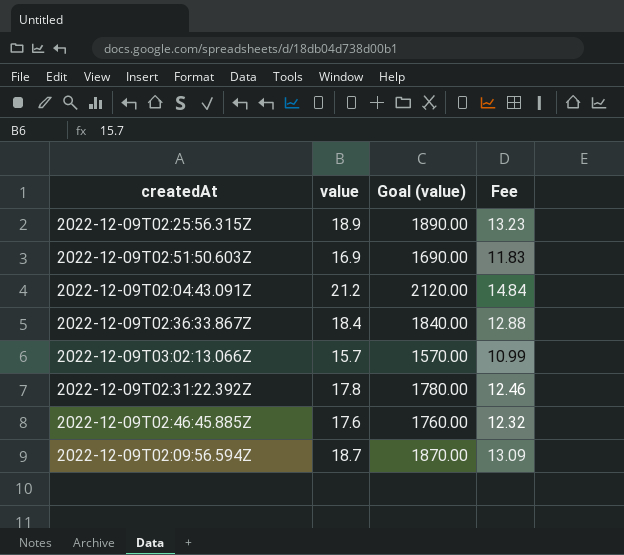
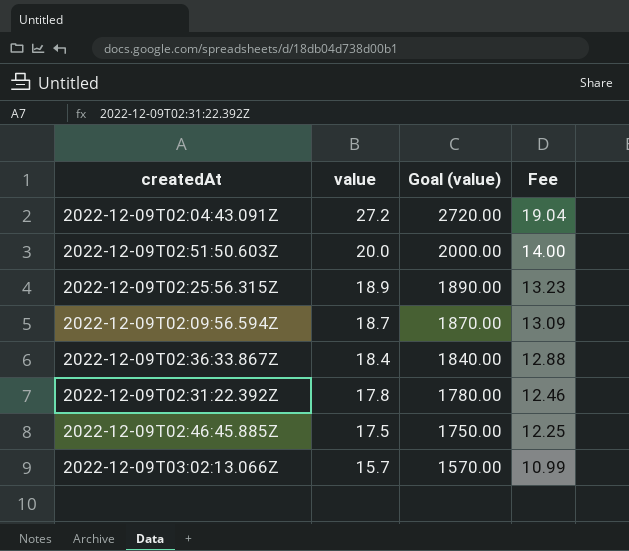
row order: none -> value descending
2022-12-09T02:04:43.091Z | value: 21.2 -> 27.2
2022-12-09T02:04:43.091Z | Goal (value): 2120.00 -> 2720.00
2022-12-09T02:04:43.091Z | Fee: 14.84 -> 19.04
2022-12-09T02:51:50.603Z | value: 16.9 -> 20.0
2022-12-09T02:51:50.603Z | Goal (value): 1690.00 -> 2000.00
2022-12-09T02:51:50.603Z | Fee: 11.83 -> 14.00
2022-12-09T02:46:45.885Z | value: 17.6 -> 17.5
2022-12-09T02:46:45.885Z | Goal (value): 1760.00 -> 1750.00
2022-12-09T02:46:45.885Z | Fee: 12.32 -> 12.25

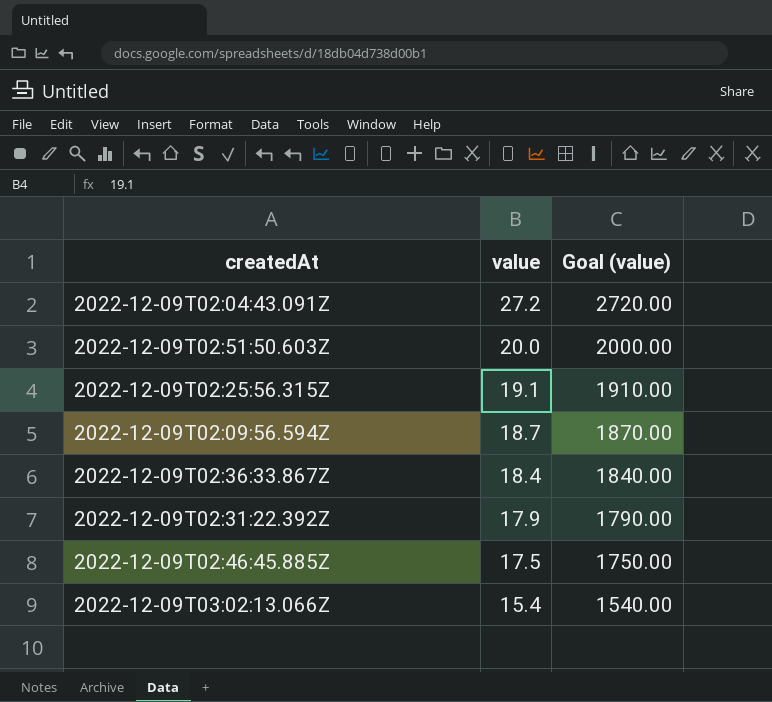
column Fee | formula: [value] * 0.7 -> none
2022-12-09T02:25:56.315Z | value: 18.9 -> 19.1
2022-12-09T02:25:56.315Z | Goal (value): 1890.00 -> 1910.00
2022-12-09T02:31:22.392Z | value: 17.8 -> 17.9
2022-12-09T02:31:22.392Z | Goal (value): 1780.00 -> 1790.00
2022-12-09T03:02:13.066Z | value: 15.7 -> 15.4
2022-12-09T03:02:13.066Z | Goal (value): 1570.00 -> 1540.00

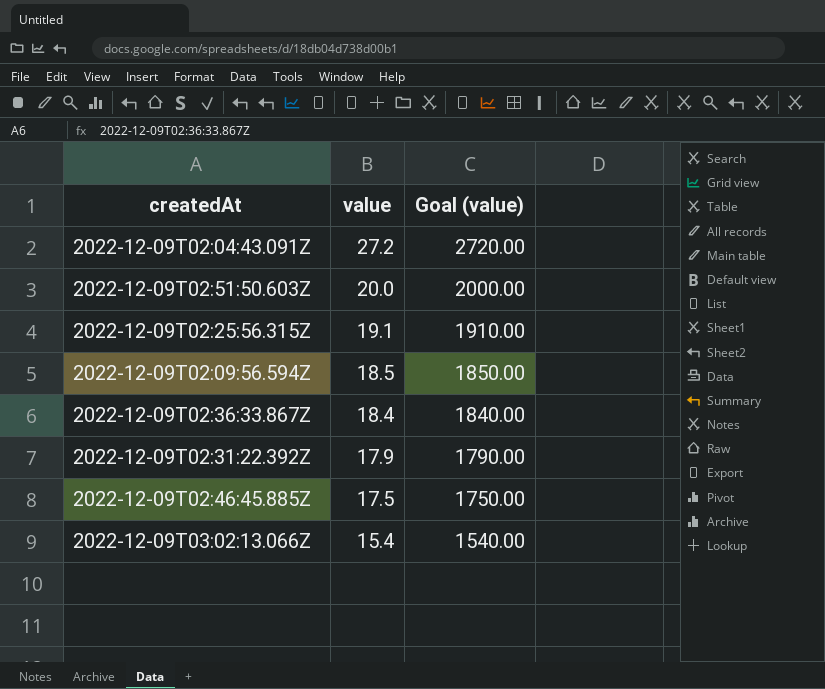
2022-12-09T02:09:56.594Z | value: 18.7 -> 18.5
2022-12-09T02:09:56.594Z | Goal (value): 1870.00 -> 1850.00

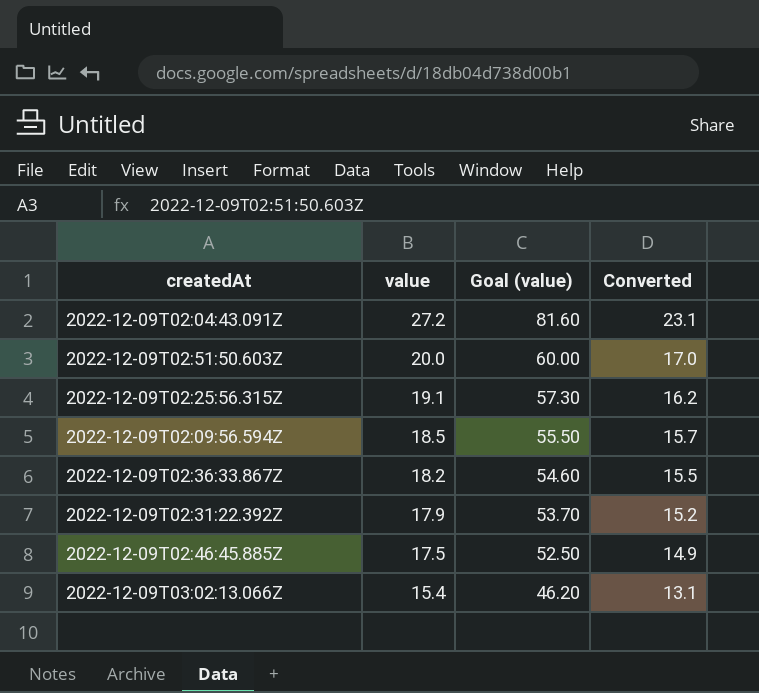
column Goal (value) | formula: [value] * 100 -> [value] * 3
column Converted | formula: none -> [value] * 0.85
2022-12-09T02:36:33.867Z | value: 18.4 -> 18.2

